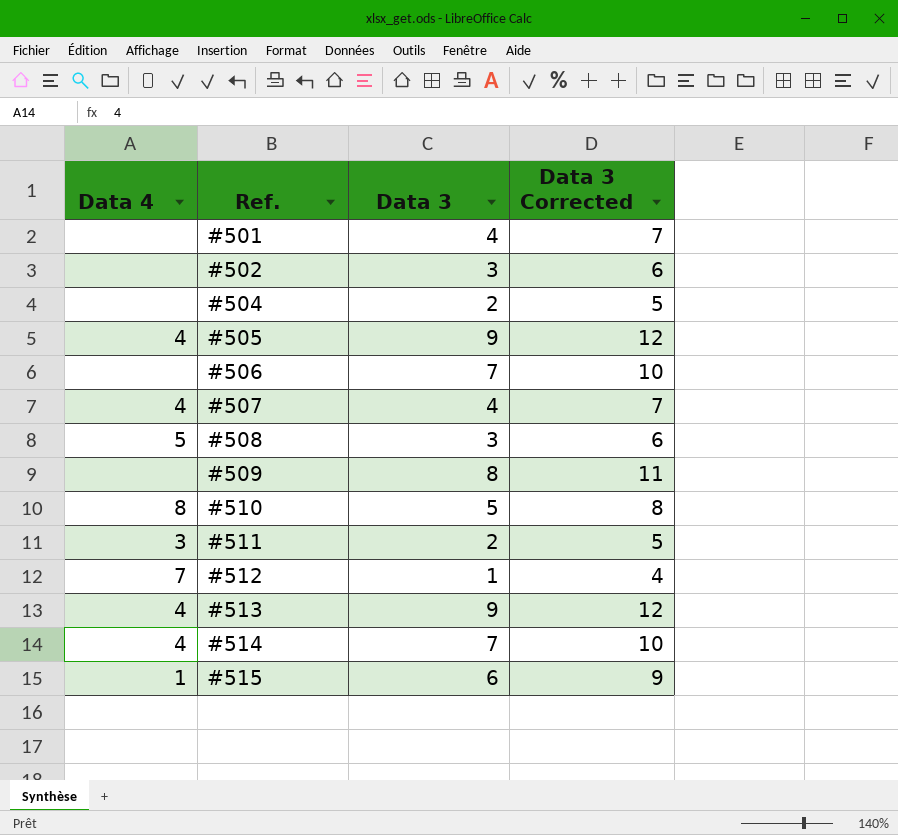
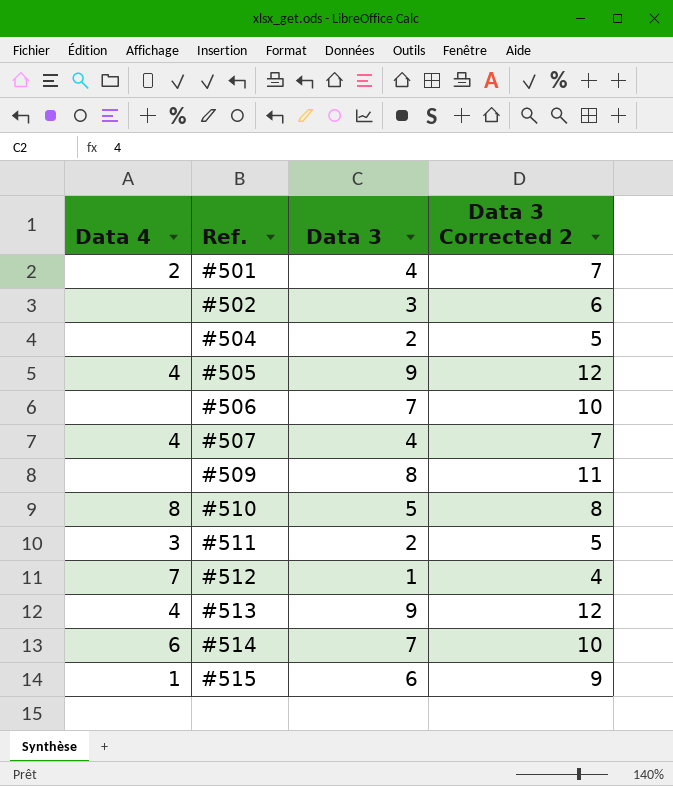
column name: Data 3 Corrected -> Data 3 Corrected 2
row #508: 5 | 3 | 6 -> none
#501 | Data 4: none -> 2
#514 | Data 4: 4 -> 6

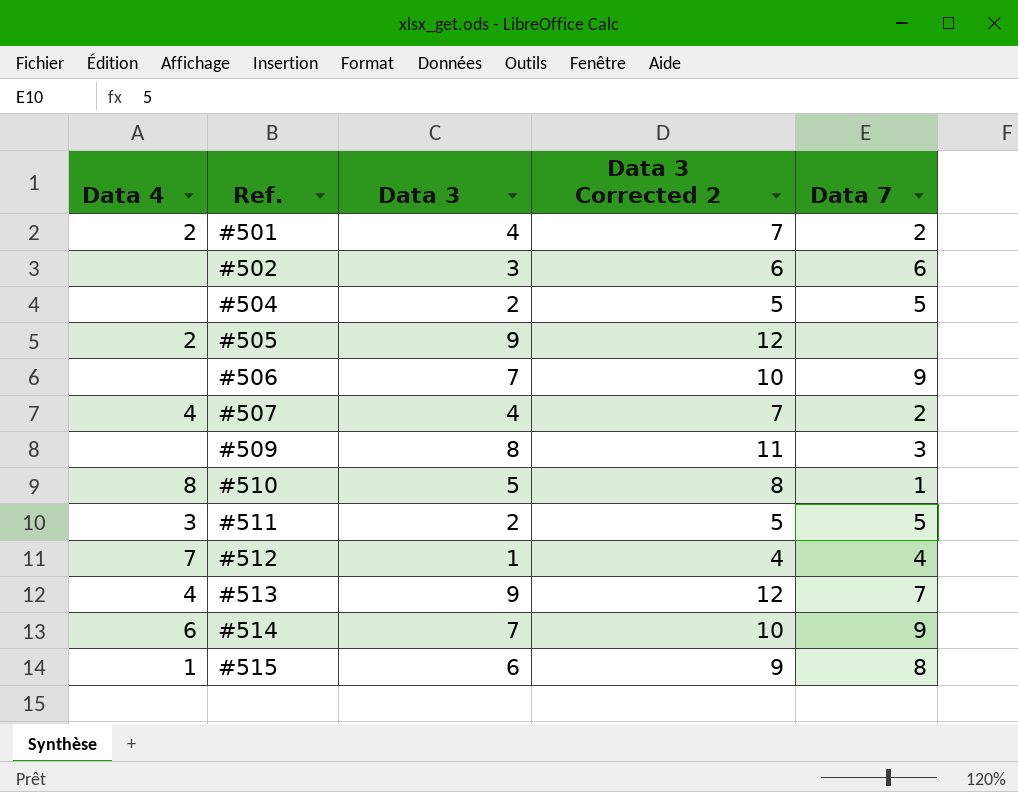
column Data 7 | position: none -> 5
#505 | Data 4: 4 -> 2

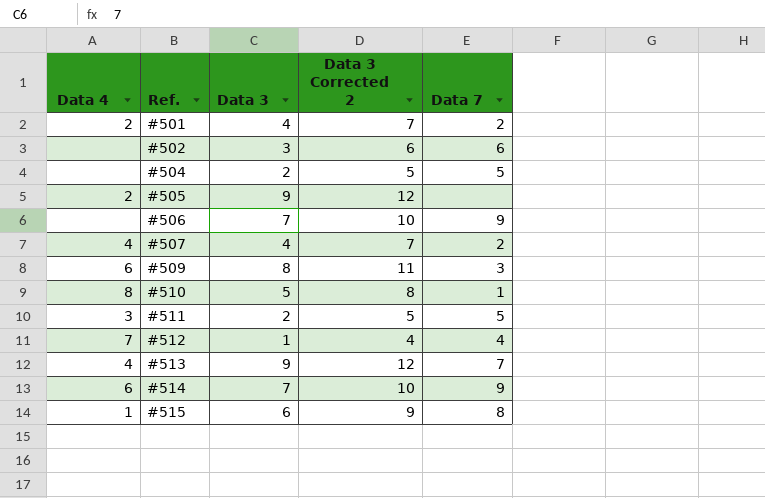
#509 | Data 4: none -> 6

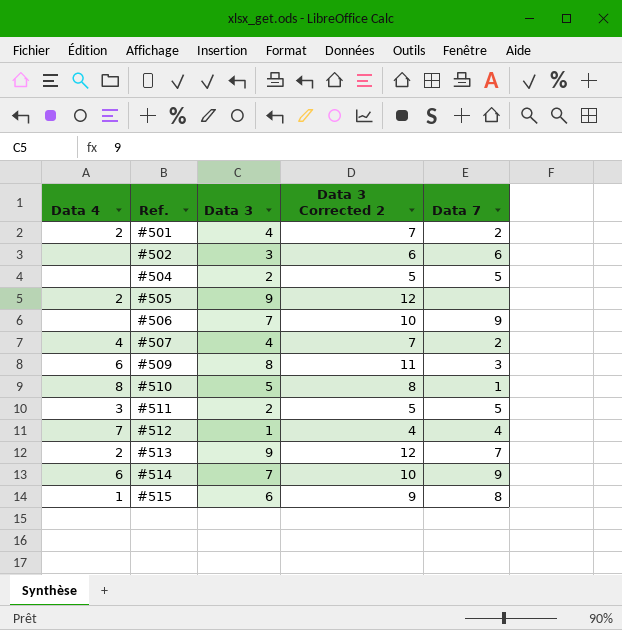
#513 | Data 4: 4 -> 2

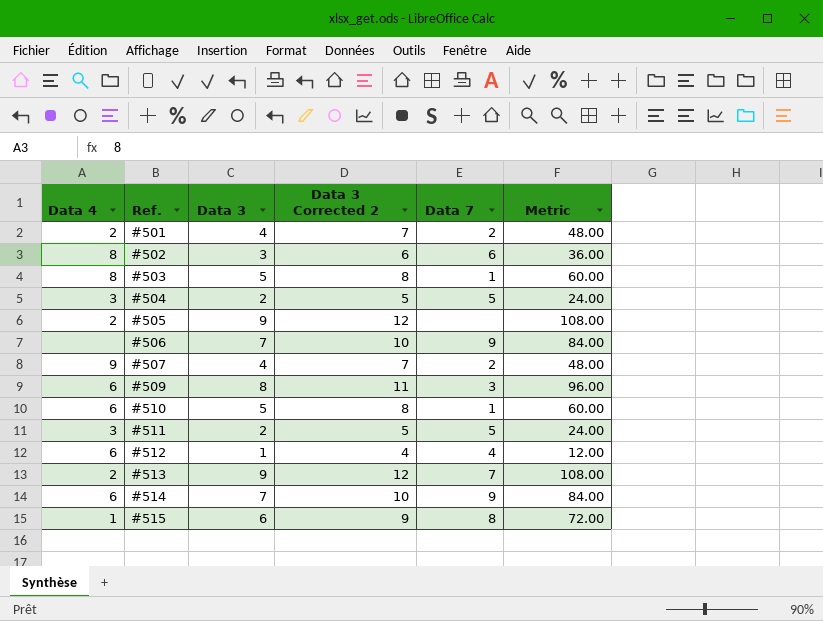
column Metric | formula: none -> [Data 3] * 12
#502 | Data 4: none -> 8
row #503: none -> 8 | 5 | 8 | 1 | 60.00
#504 | Data 4: none -> 3
#507 | Data 4: 4 -> 9
#510 | Data 4: 8 -> 6
#512 | Data 4: 7 -> 6

